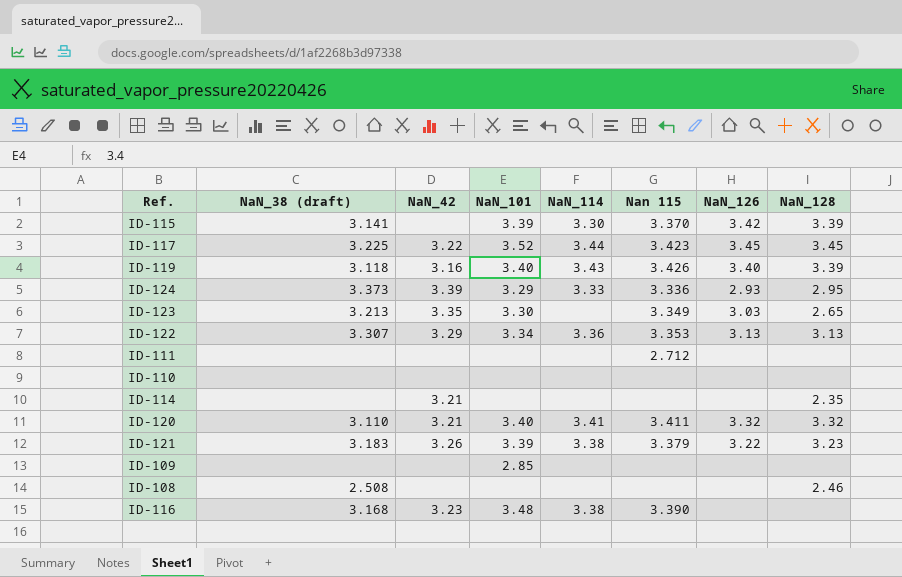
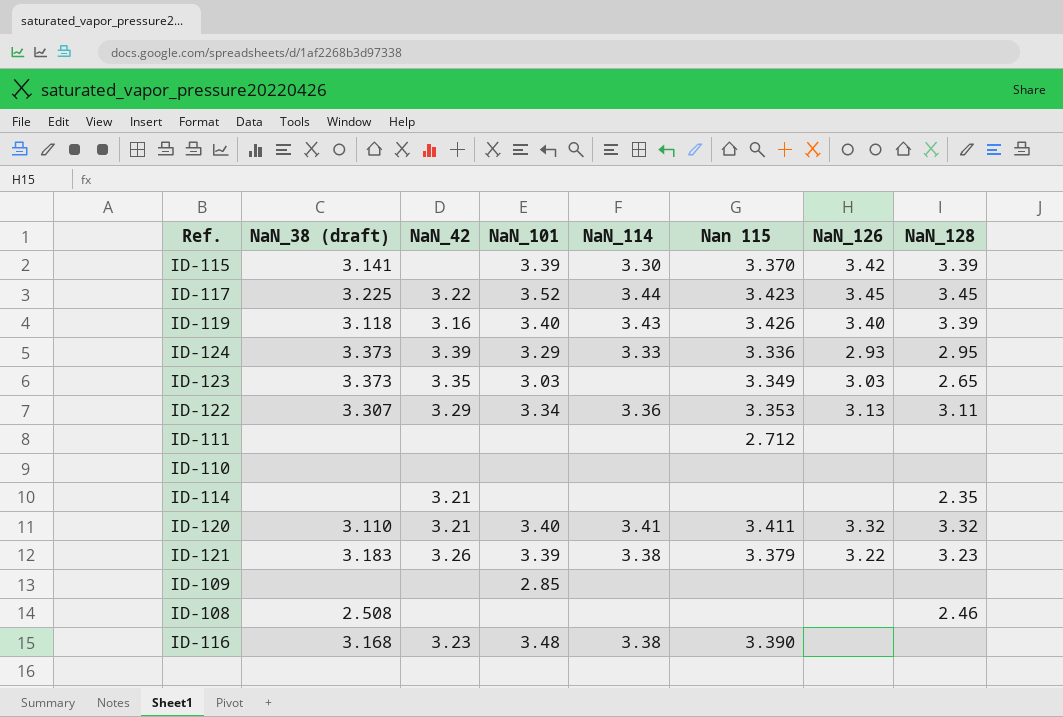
ID-123 | NaN_38 (draft): 3.213 -> 3.373
ID-123 | NaN_101: 3.30 -> 3.03
ID-122 | NaN_128: 3.13 -> 3.11

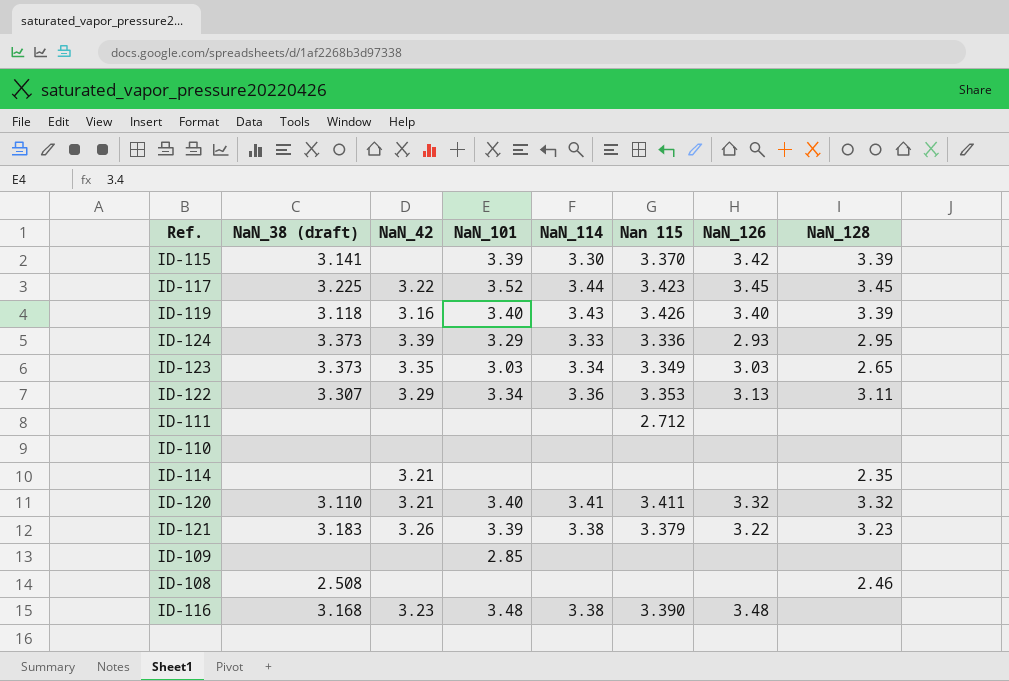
ID-123 | NaN_114: none -> 3.34
ID-116 | NaN_126: none -> 3.48

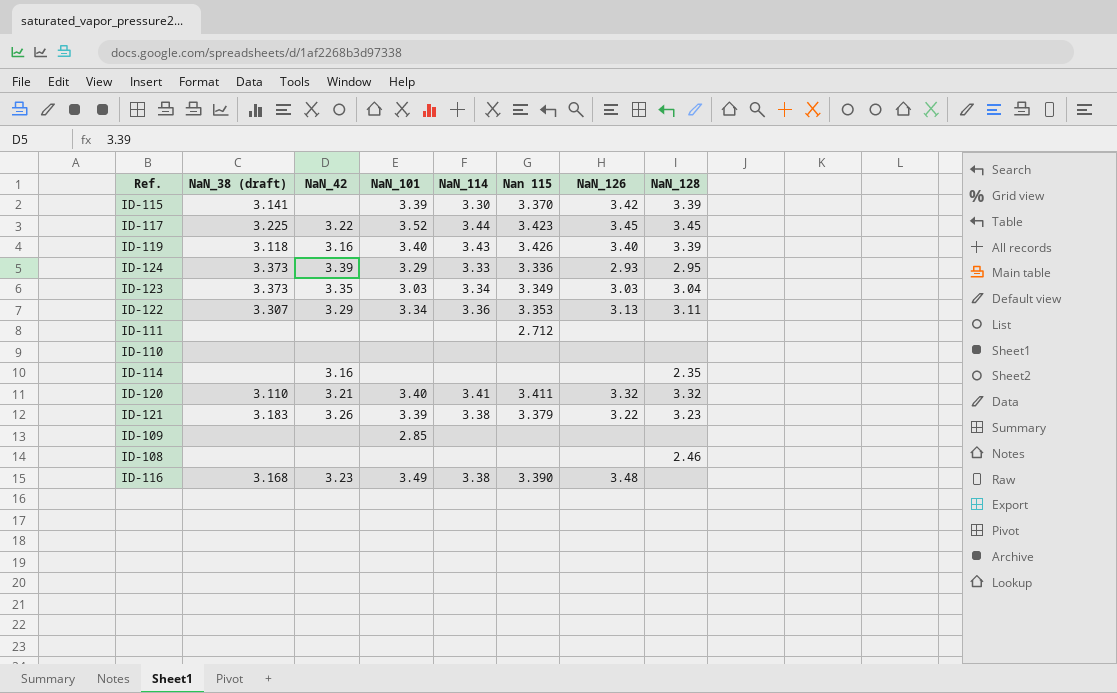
ID-123 | NaN_128: 2.65 -> 3.04
ID-114 | NaN_42: 3.21 -> 3.16
ID-108 | NaN_38 (draft): 2.508 -> none
ID-116 | NaN_101: 3.48 -> 3.49

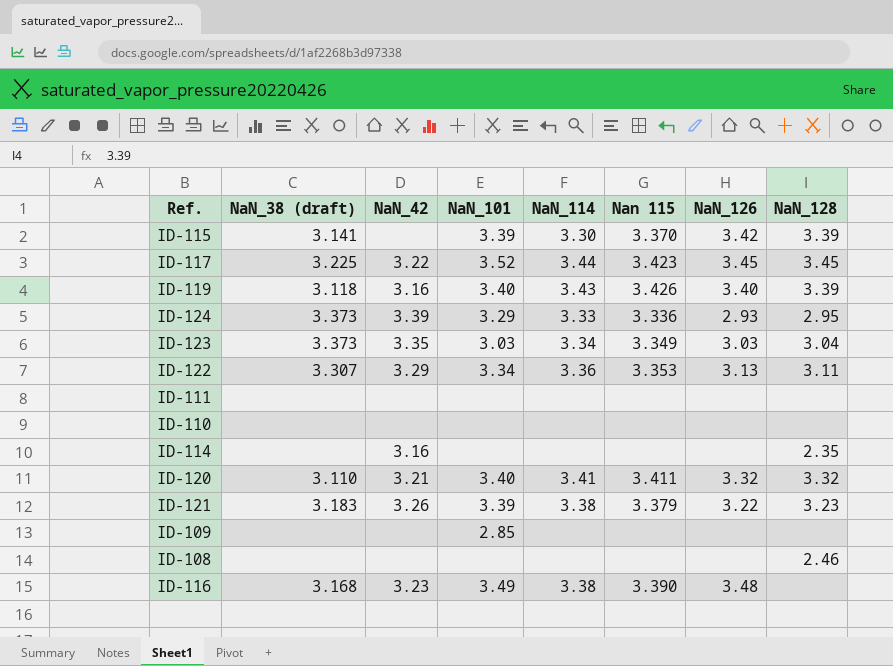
ID-111 | Nan 115: 2.712 -> none

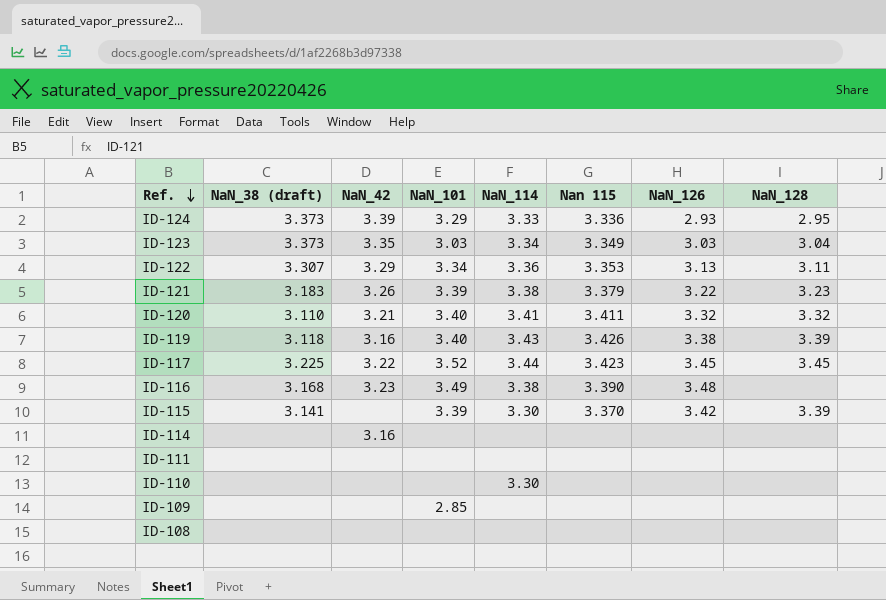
row order: none -> Ref. descending
ID-119 | NaN_126: 3.40 -> 3.38
ID-114 | NaN_128: 2.35 -> none
ID-110 | NaN_114: none -> 3.30
ID-108 | NaN_128: 2.46 -> none

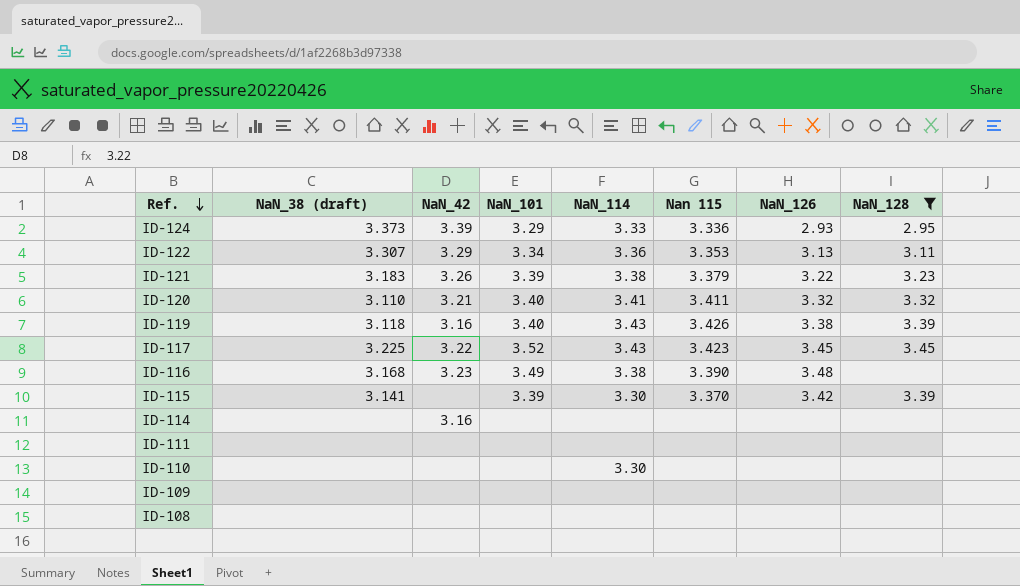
filter: none -> NaN_128 != 3.04
ID-117 | NaN_114: 3.44 -> 3.43
ID-109 | NaN_101: 2.85 -> none

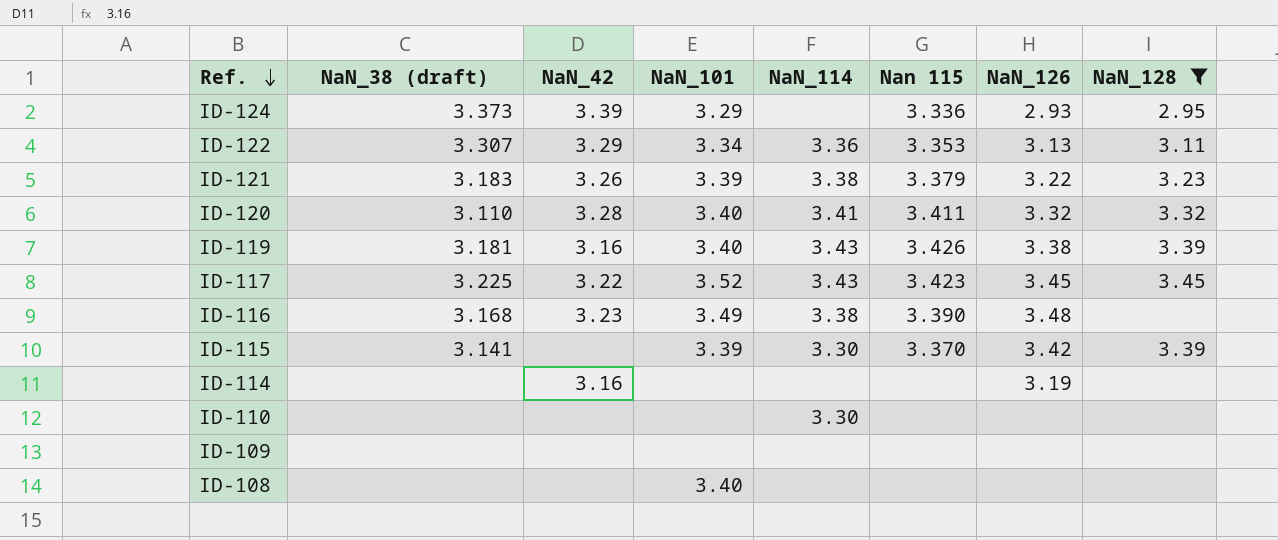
row ID-111: none | none | none | none | none | none | none -> none
ID-124 | NaN_114: 3.33 -> none
ID-120 | NaN_42: 3.21 -> 3.28
ID-119 | NaN_38 (draft): 3.118 -> 3.181
ID-114 | NaN_126: none -> 3.19
ID-108 | NaN_101: none -> 3.40

